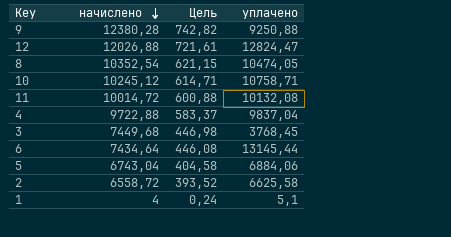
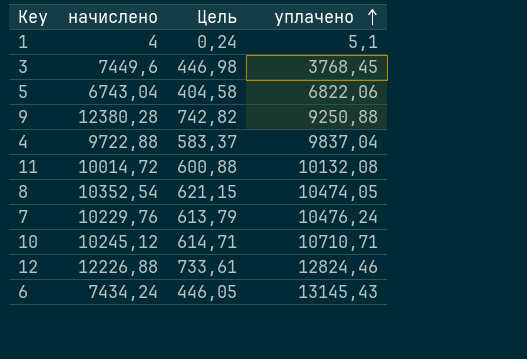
row order: начислено descending -> уплачено ascending
row 2: 6558,72 | 393,52 | 6625,58 -> none
3 | начислено: 7449,68 -> 7449,6
5 | уплачено: 6884,06 -> 6822,06
row 7: none -> 10229,76 | 613,79 | 10476,24
10 | уплачено: 10758,71 -> 10710,71
12 | начислено: 12026,88 -> 12226,88
12 | Цель: 721,61 -> 733,61
12 | уплачено: 12824,47 -> 12824,46
6 | начислено: 7434,64 -> 7434,24
6 | Цель: 446,08 -> 446,05
6 | уплачено: 13145,44 -> 13145,43

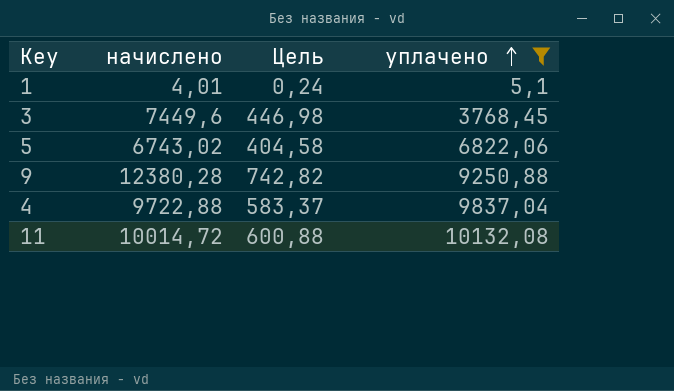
filter: none -> уплачено <= 10132,08
1 | начислено: 4 -> 4,01
5 | начислено: 6743,04 -> 6743,02

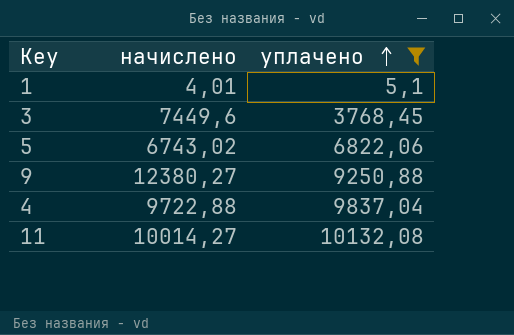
column Цель | formula: [начислено] * 0,06 -> none
9 | начислено: 12380,28 -> 12380,27
11 | начислено: 10014,72 -> 10014,27

